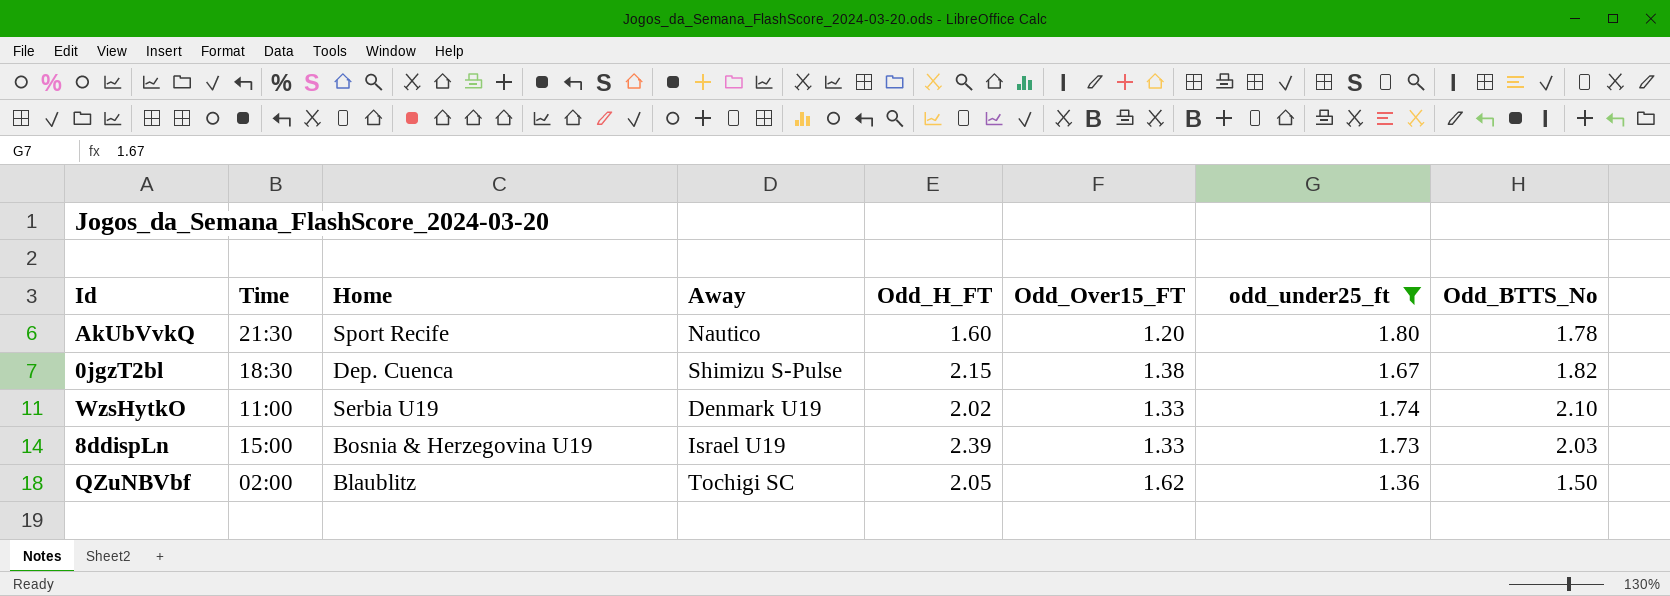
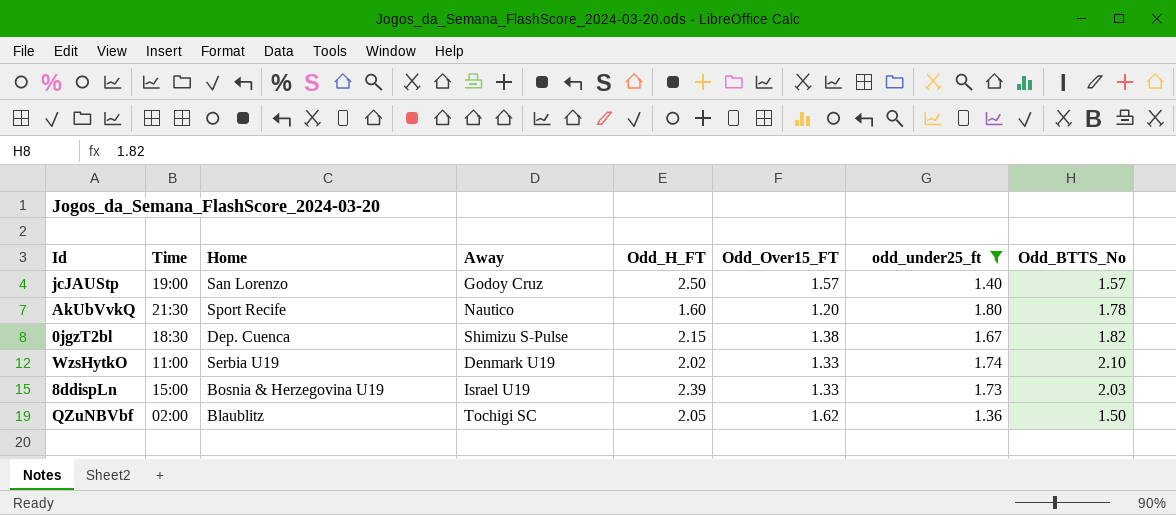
row jcJAUStp: none -> 19:00 | San Lorenzo | Godoy Cruz | 2.50 | 1.57 | 1.40 | 1.57

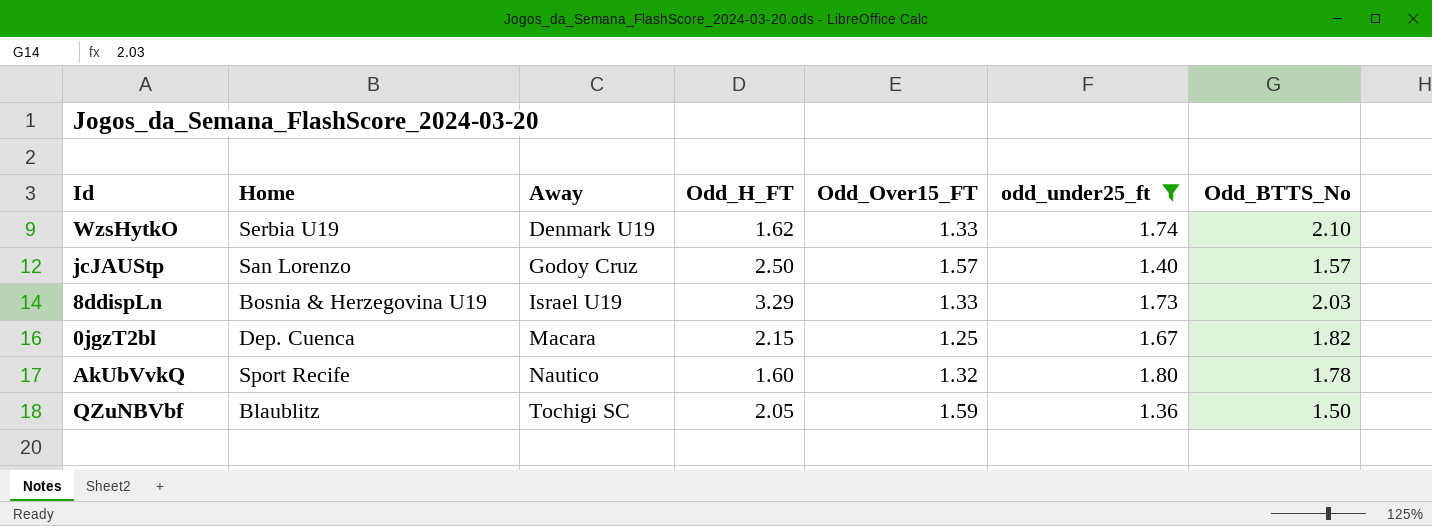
row order: none -> Away ascending
column Time | position: 2 -> none
WzsHytkO | Odd_H_FT: 2.02 -> 1.62
8ddispLn | Odd_H_FT: 2.39 -> 3.29
0jgzT2bl | Away: Shimizu S-Pulse -> Macara
0jgzT2bl | Odd_Over15_FT: 1.38 -> 1.25
AkUbVvkQ | Odd_Over15_FT: 1.20 -> 1.32
QZuNBVbf | Odd_Over15_FT: 1.62 -> 1.59

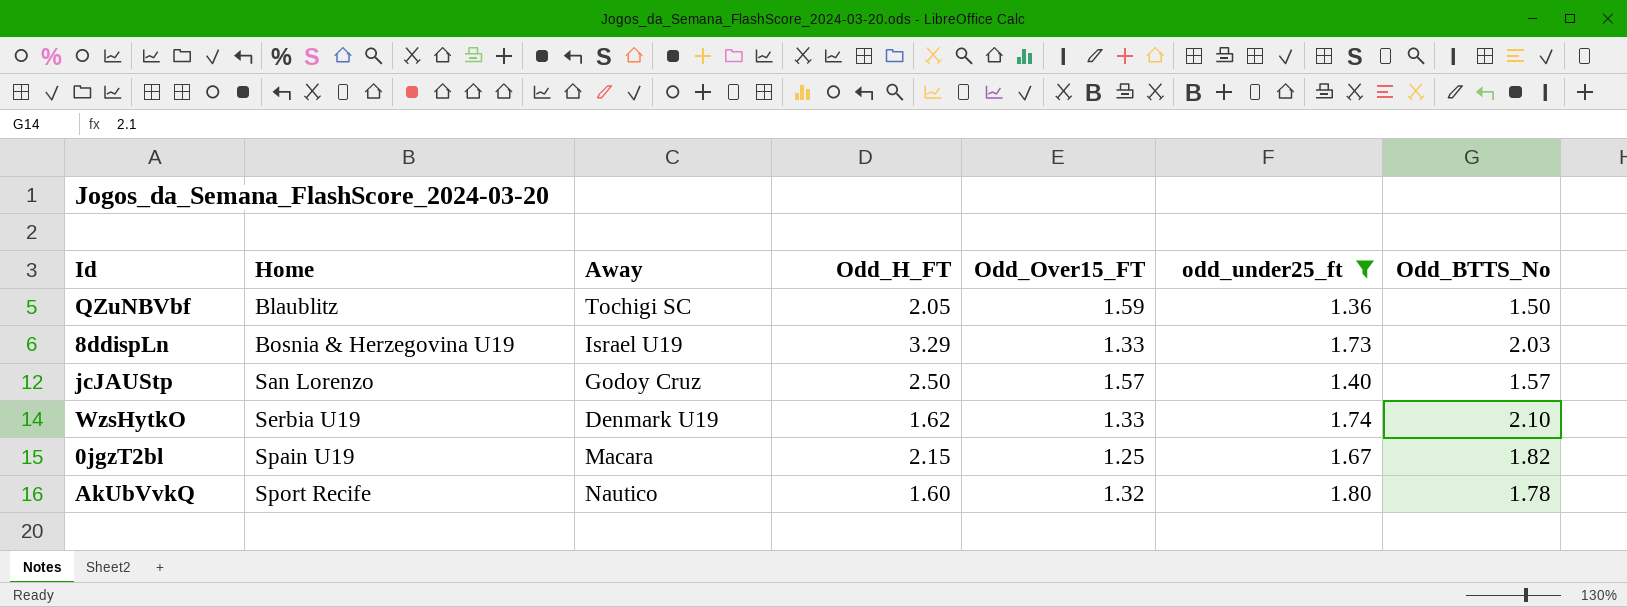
row order: Away ascending -> Home ascending
0jgzT2bl | Home: Dep. Cuenca -> Spain U19

